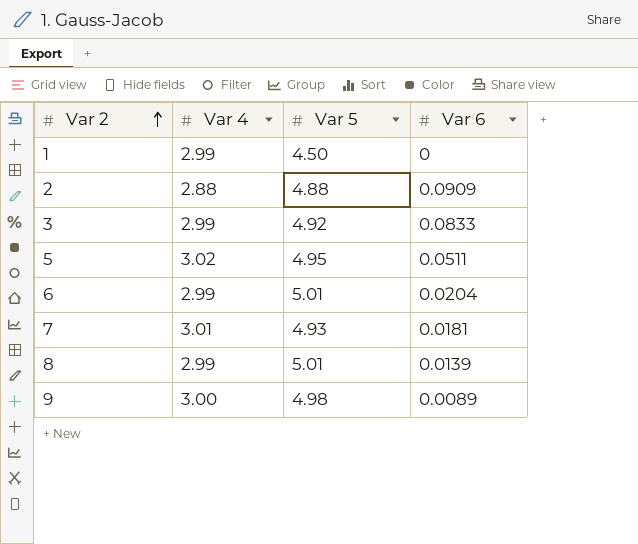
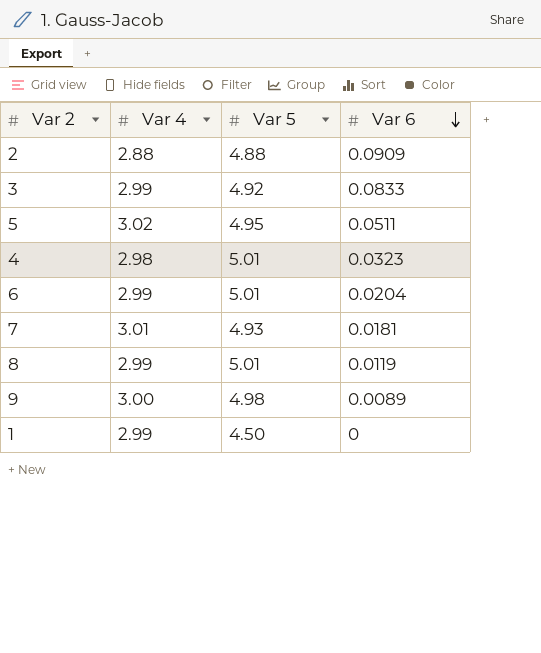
row order: Var 2 ascending -> Var 6 descending
row 4: none -> 2.98 | 5.01 | 0.0323
8 | Var 6: 0.0139 -> 0.0119

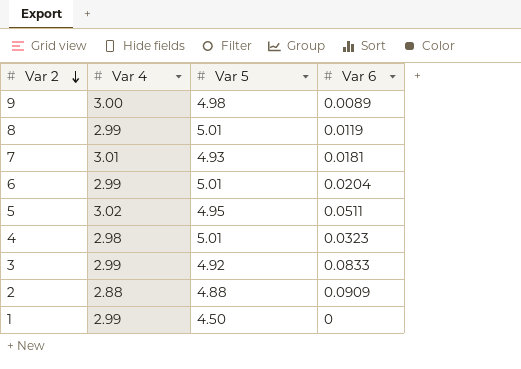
row order: Var 6 descending -> Var 2 descending

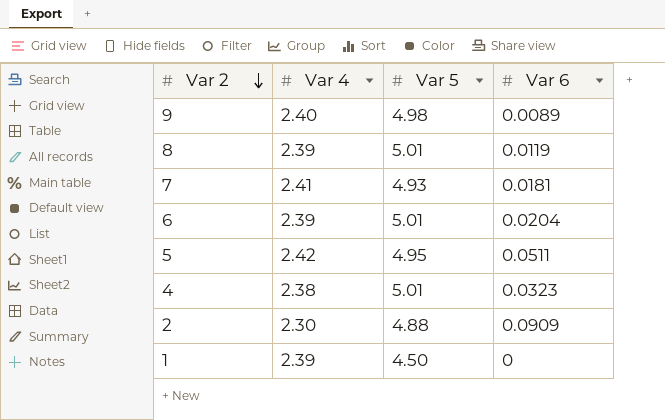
row 3: 2.99 | 4.92 | 0.0833 -> none
9 | Var 4: 3.00 -> 2.40
8 | Var 4: 2.99 -> 2.39
7 | Var 4: 3.01 -> 2.41
6 | Var 4: 2.99 -> 2.39
5 | Var 4: 3.02 -> 2.42
4 | Var 4: 2.98 -> 2.38
2 | Var 4: 2.88 -> 2.30
1 | Var 4: 2.99 -> 2.39

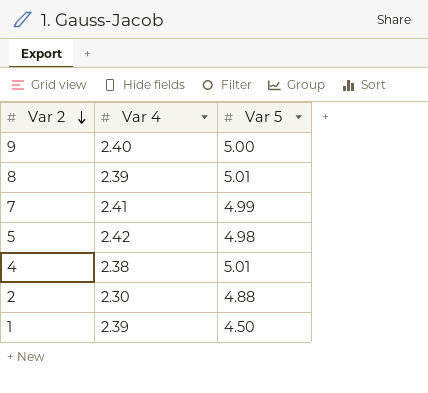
column Var 6 | position: 4 -> none
row 6: 2.39 | 5.01 | 0.0204 -> none
9 | Var 5: 4.98 -> 5.00
7 | Var 5: 4.93 -> 4.99
5 | Var 5: 4.95 -> 4.98

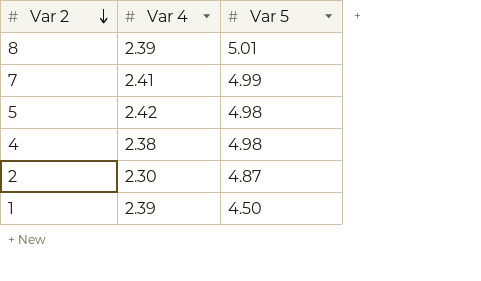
row 9: 2.40 | 5.00 -> none
4 | Var 5: 5.01 -> 4.98
2 | Var 5: 4.88 -> 4.87

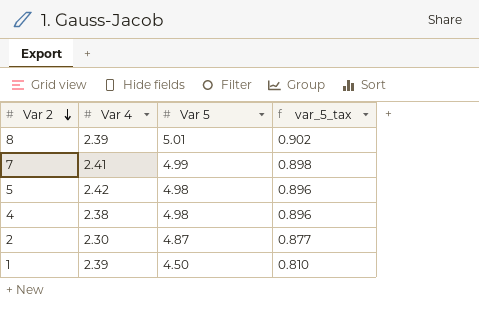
column var_5_tax | formula: none -> [Var 5] * 0.18

